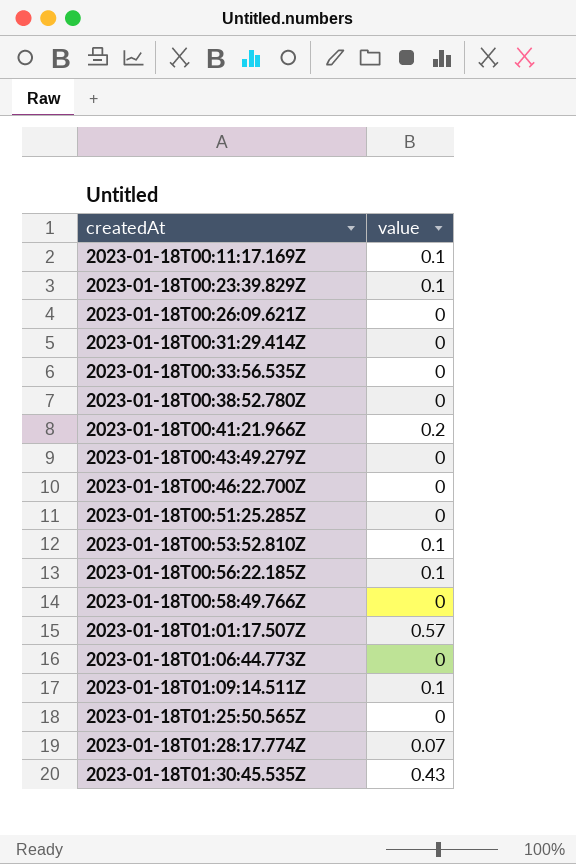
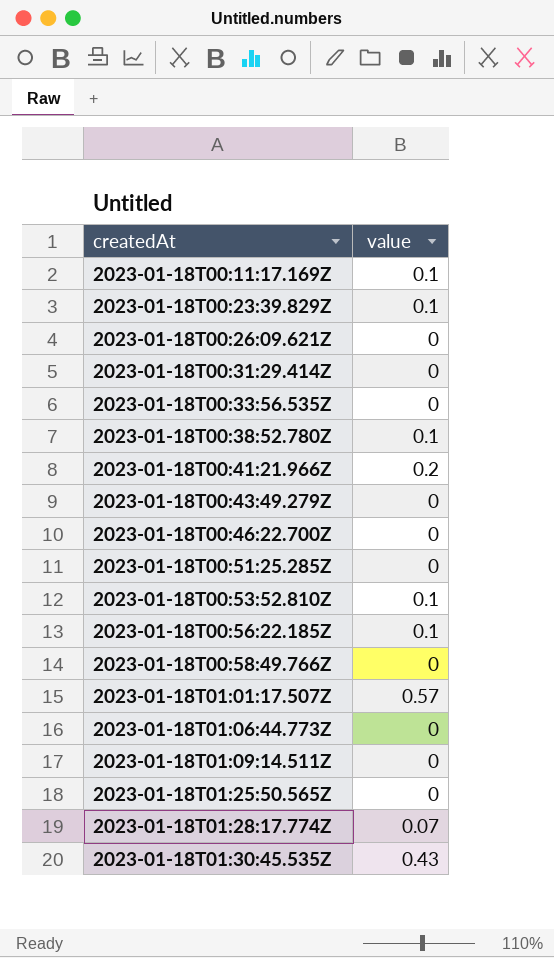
2023-01-18T00:38:52.780Z | value: 0 -> 0.1
2023-01-18T01:09:14.511Z | value: 0.1 -> 0

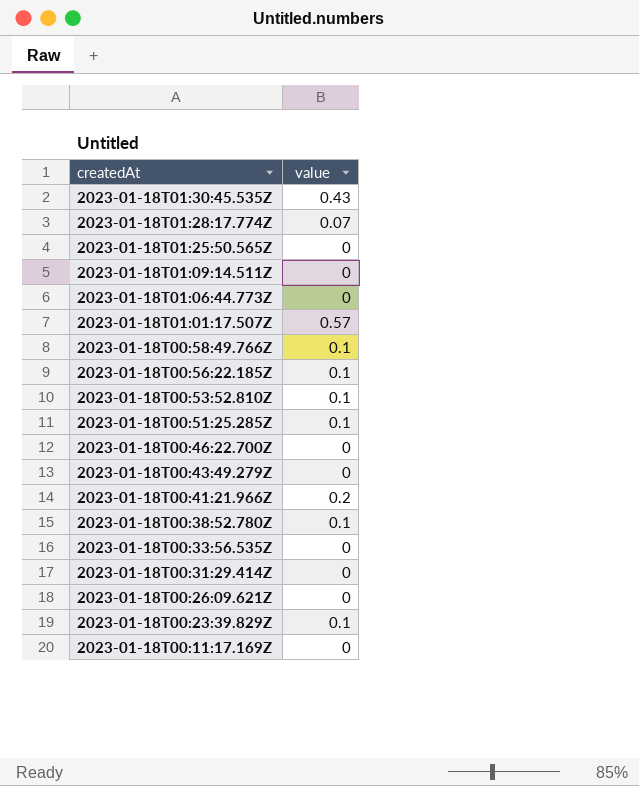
row order: createdAt ascending -> createdAt descending
2023-01-18T00:58:49.766Z | value: 0 -> 0.1
2023-01-18T00:51:25.285Z | value: 0 -> 0.1
2023-01-18T00:11:17.169Z | value: 0.1 -> 0

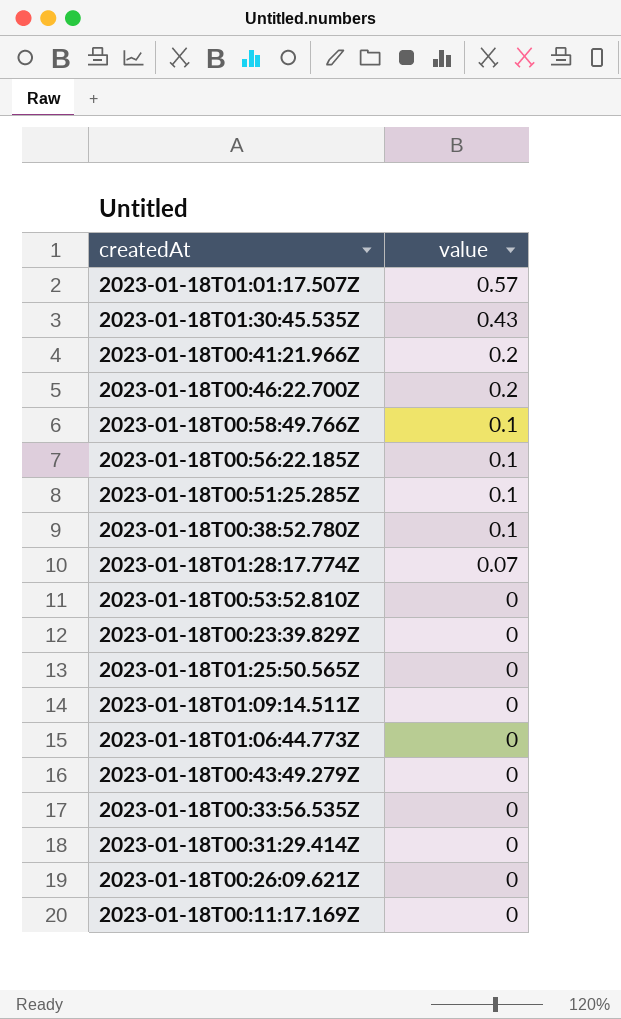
row order: createdAt descending -> value descending
2023-01-18T00:46:22.700Z | value: 0 -> 0.2
2023-01-18T00:53:52.810Z | value: 0.1 -> 0
2023-01-18T00:23:39.829Z | value: 0.1 -> 0

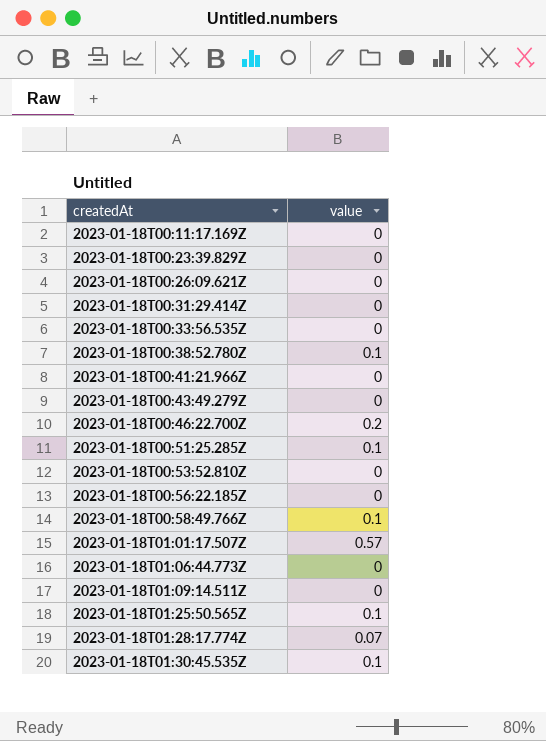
row order: value descending -> createdAt ascending
2023-01-18T00:41:21.966Z | value: 0.2 -> 0
2023-01-18T00:56:22.185Z | value: 0.1 -> 0
2023-01-18T01:25:50.565Z | value: 0 -> 0.1
2023-01-18T01:30:45.535Z | value: 0.43 -> 0.1

